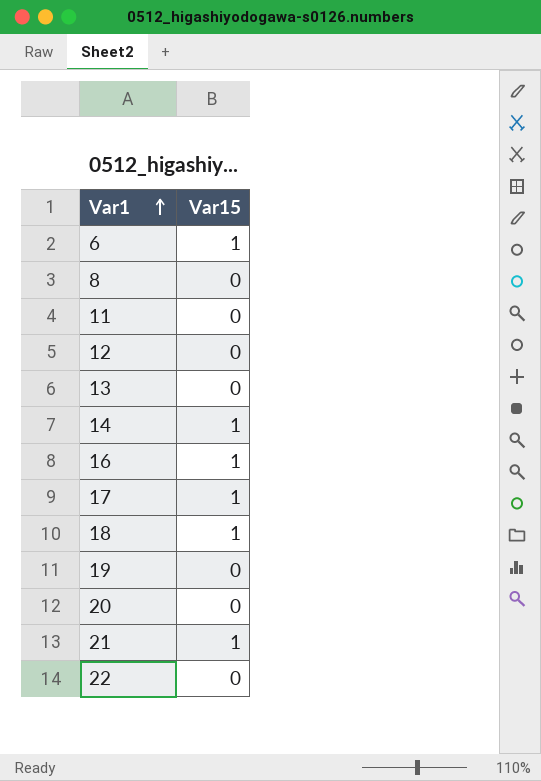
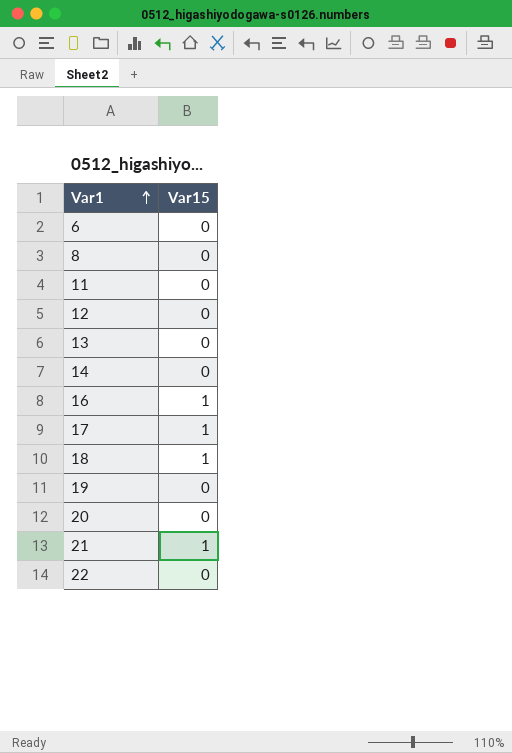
6 | Var15: 1 -> 0
14 | Var15: 1 -> 0

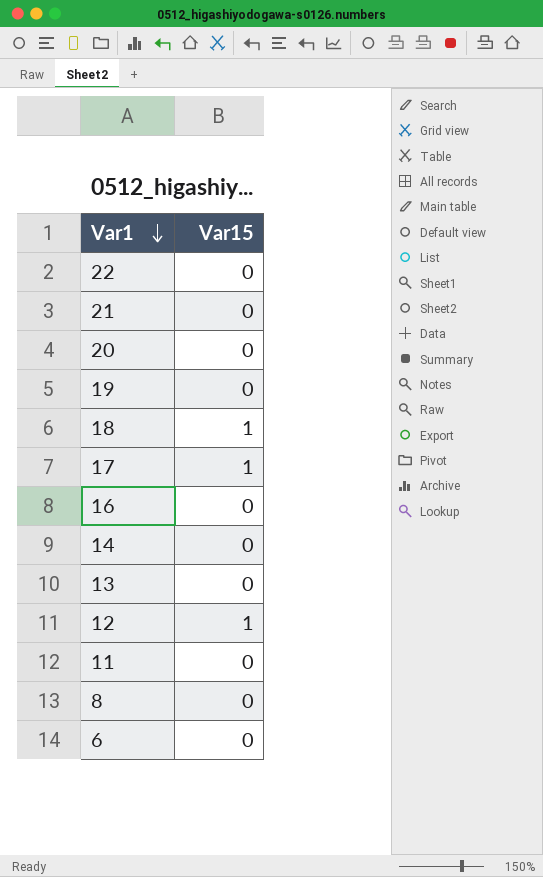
row order: Var1 ascending -> Var1 descending
21 | Var15: 1 -> 0
16 | Var15: 1 -> 0
12 | Var15: 0 -> 1

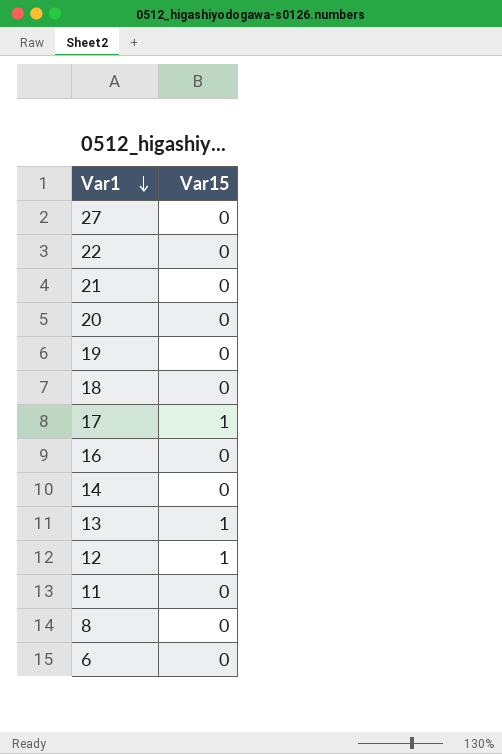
row 27: none -> 0
18 | Var15: 1 -> 0
13 | Var15: 0 -> 1

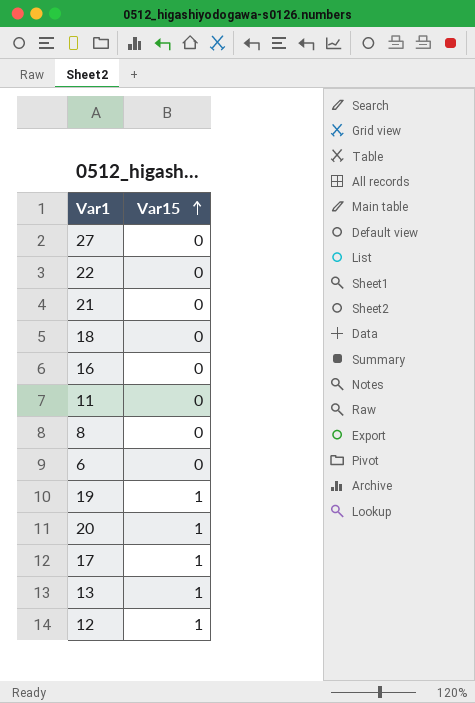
row order: Var1 descending -> Var15 ascending
row 14: 0 -> none
19 | Var15: 0 -> 1
20 | Var15: 0 -> 1

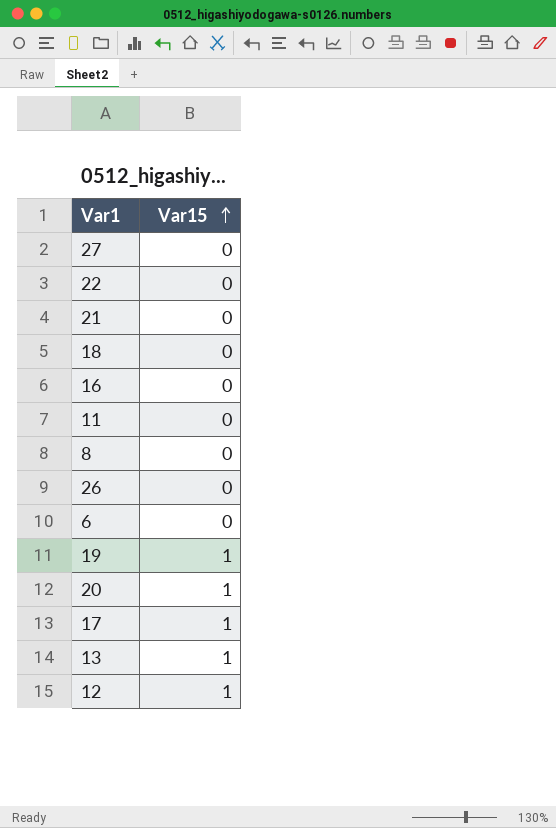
row 26: none -> 0

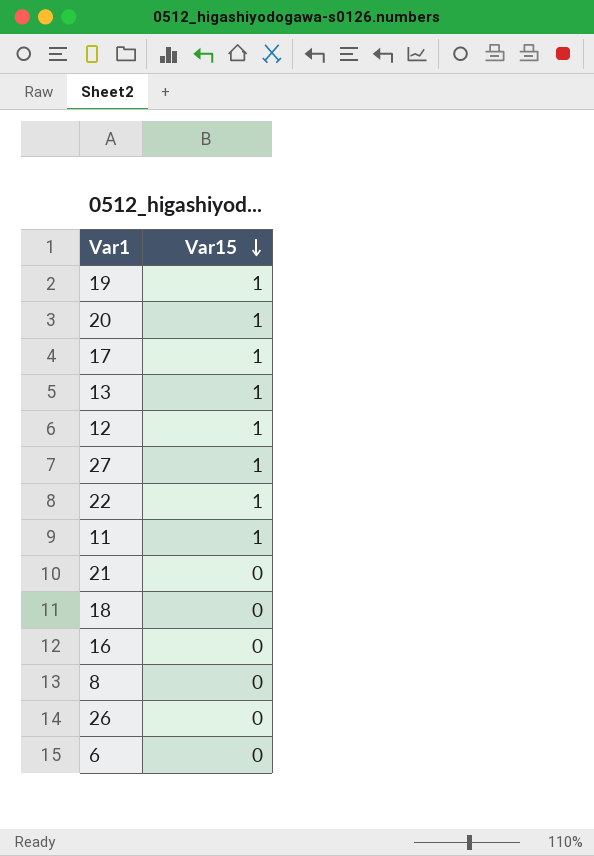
row order: Var15 ascending -> Var15 descending
27 | Var15: 0 -> 1
22 | Var15: 0 -> 1
11 | Var15: 0 -> 1

